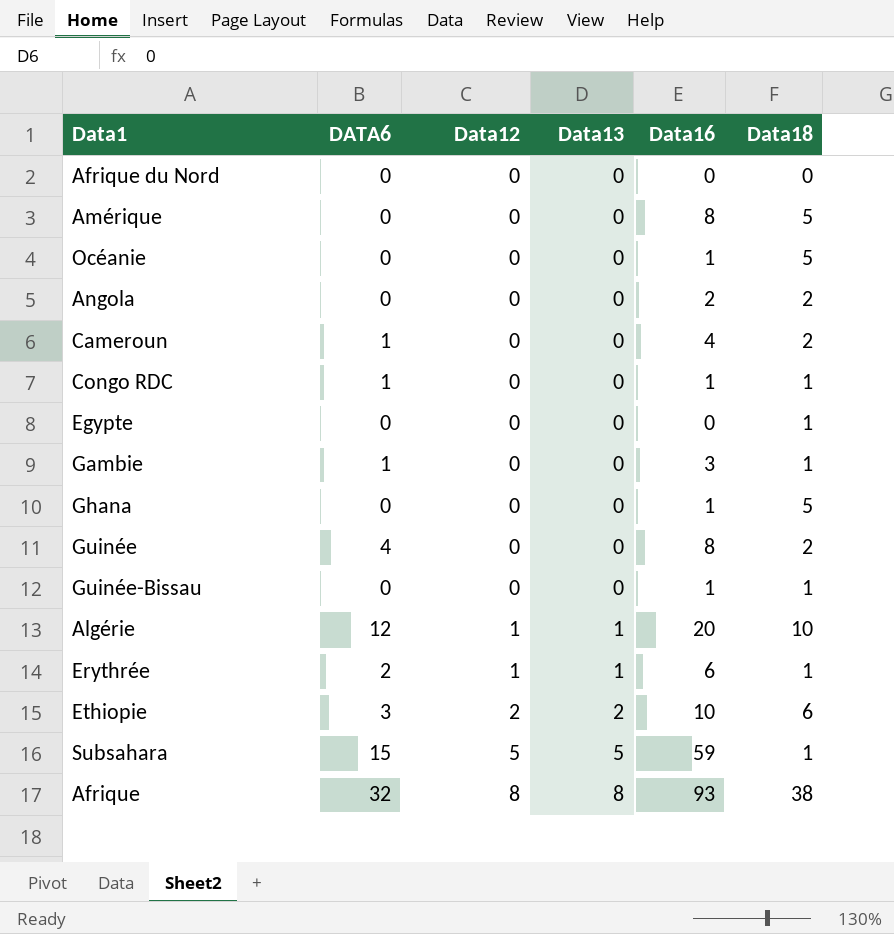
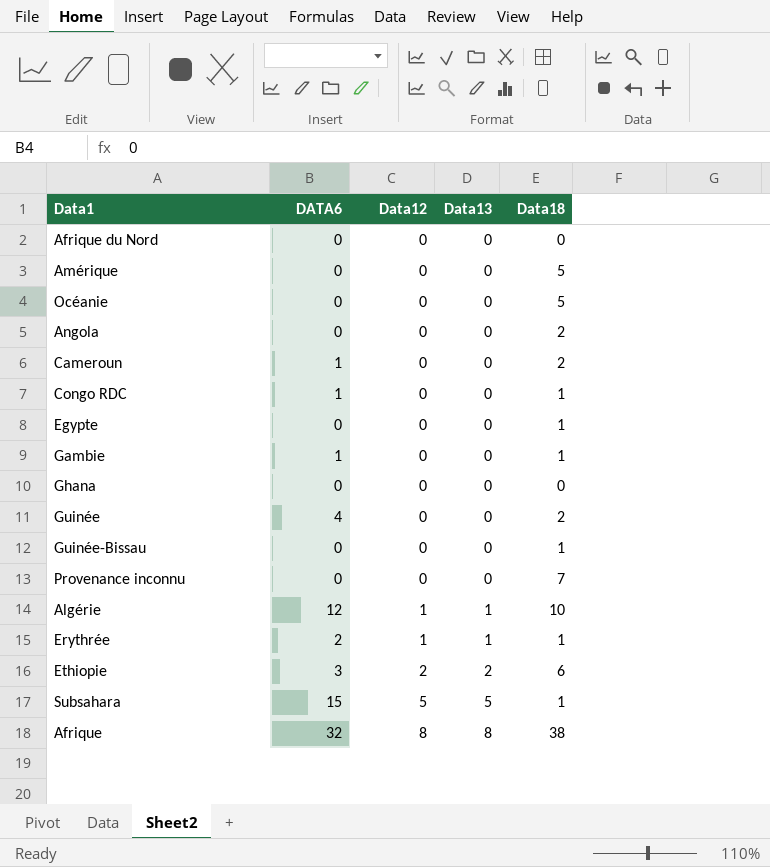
column Data16 | position: 5 -> none
Ghana | Data18: 5 -> 0
row Provenance inconnu: none -> 0 | 0 | 0 | 7

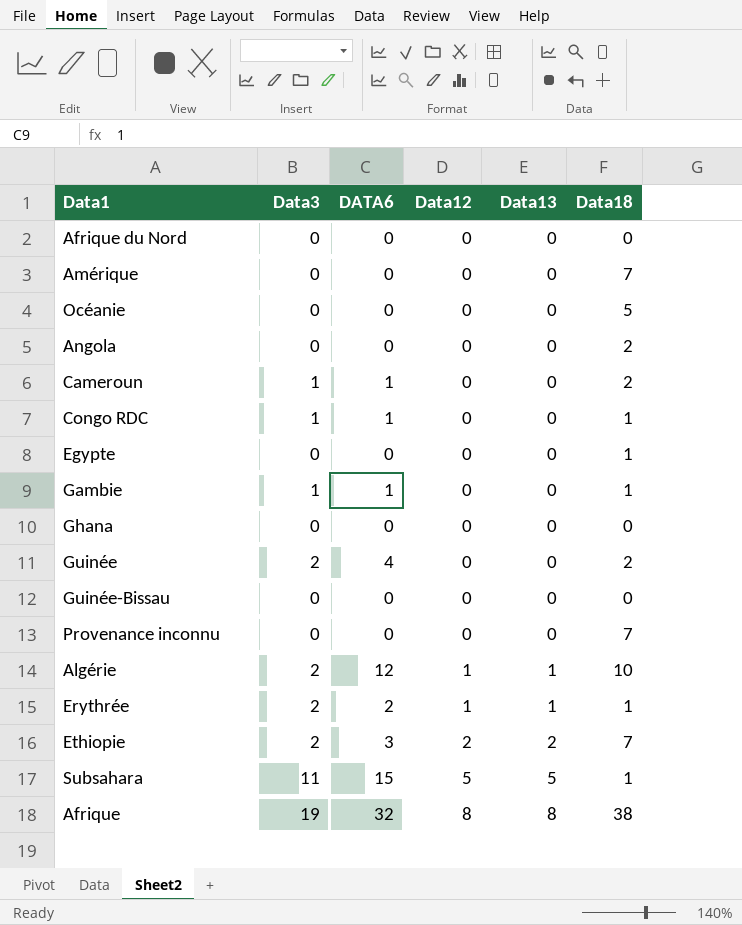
column Data3 | position: none -> 2
Amérique | Data18: 5 -> 7
Guinée-Bissau | Data18: 1 -> 0
Ethiopie | Data18: 6 -> 7

